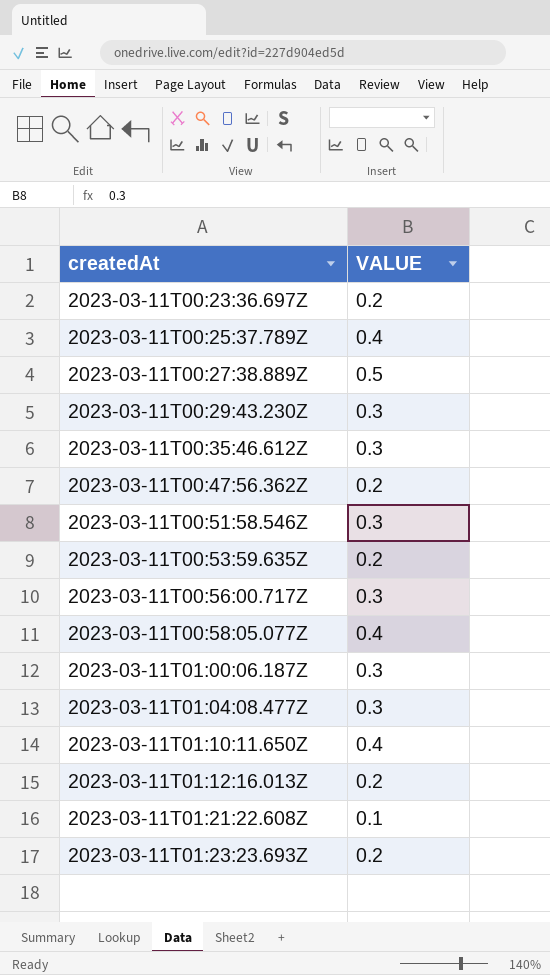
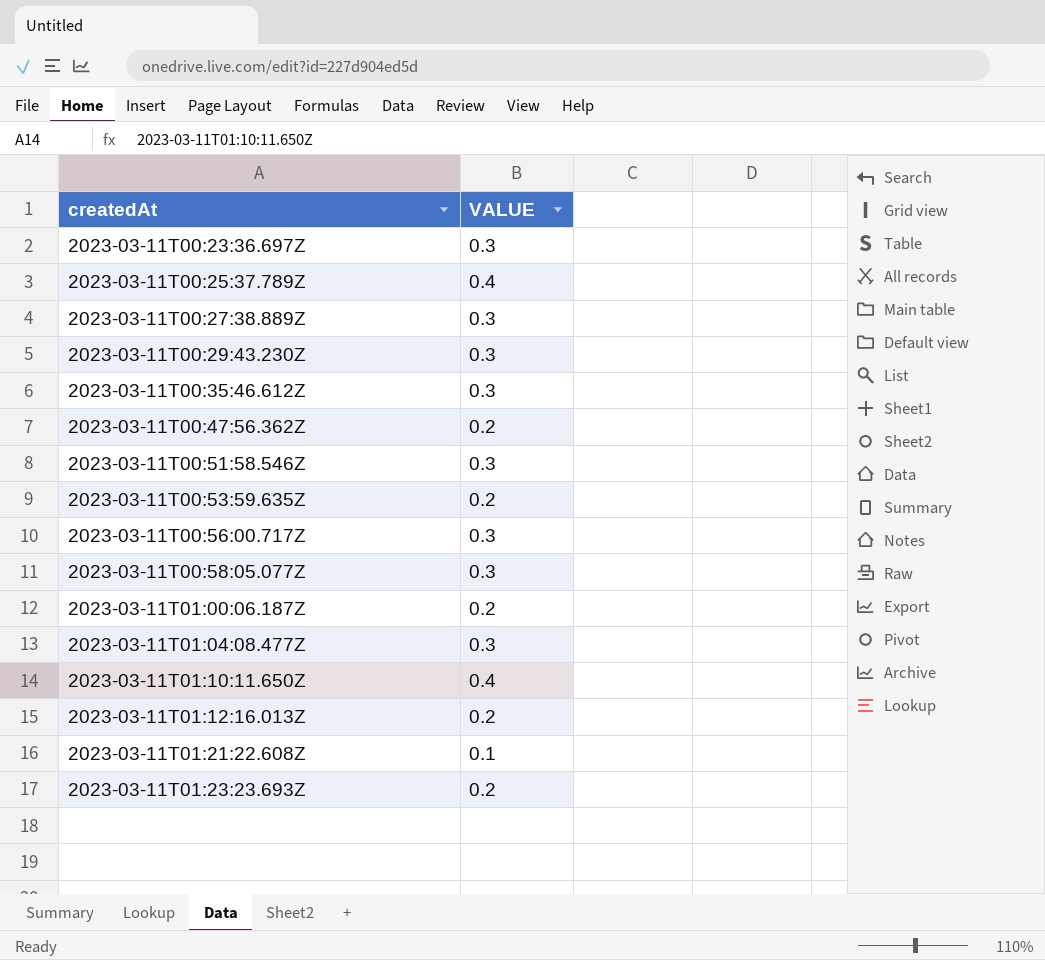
2023-03-11T00:23:36.697Z | VALUE: 0.2 -> 0.3
2023-03-11T00:27:38.889Z | VALUE: 0.5 -> 0.3
2023-03-11T00:58:05.077Z | VALUE: 0.4 -> 0.3
2023-03-11T01:00:06.187Z | VALUE: 0.3 -> 0.2

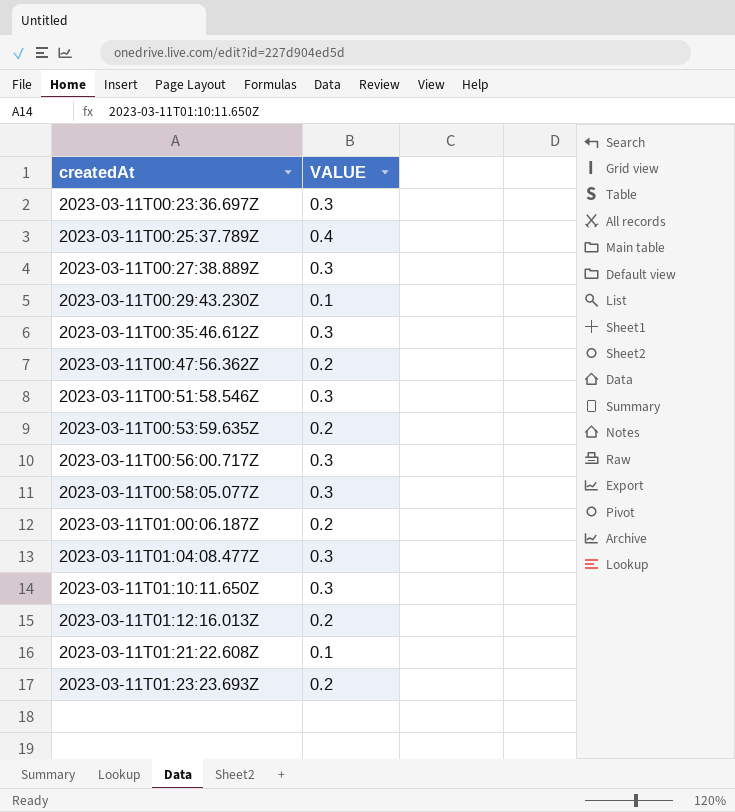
2023-03-11T00:29:43.230Z | VALUE: 0.3 -> 0.1
2023-03-11T01:10:11.650Z | VALUE: 0.4 -> 0.3

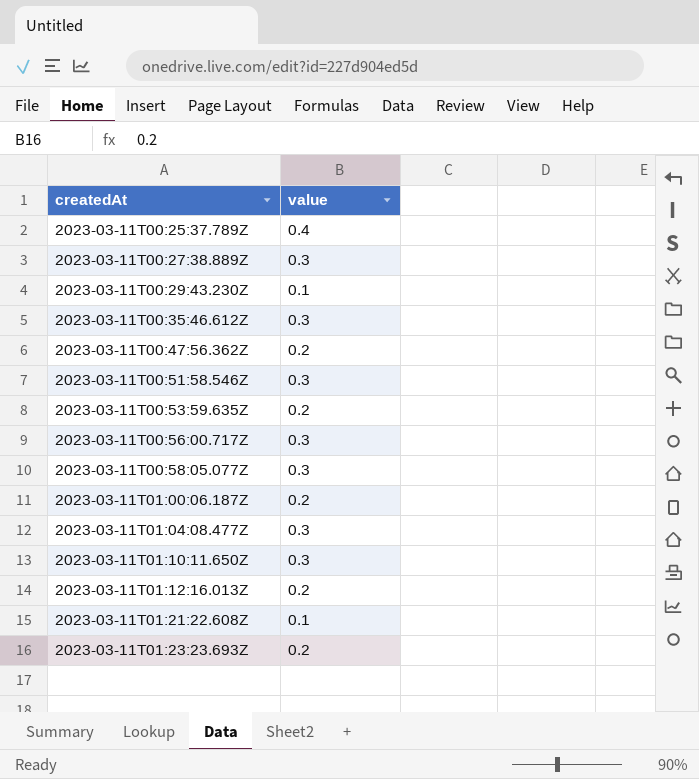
column name: VALUE -> value
row 2023-03-11T00:23:36.697Z: 0.3 -> none

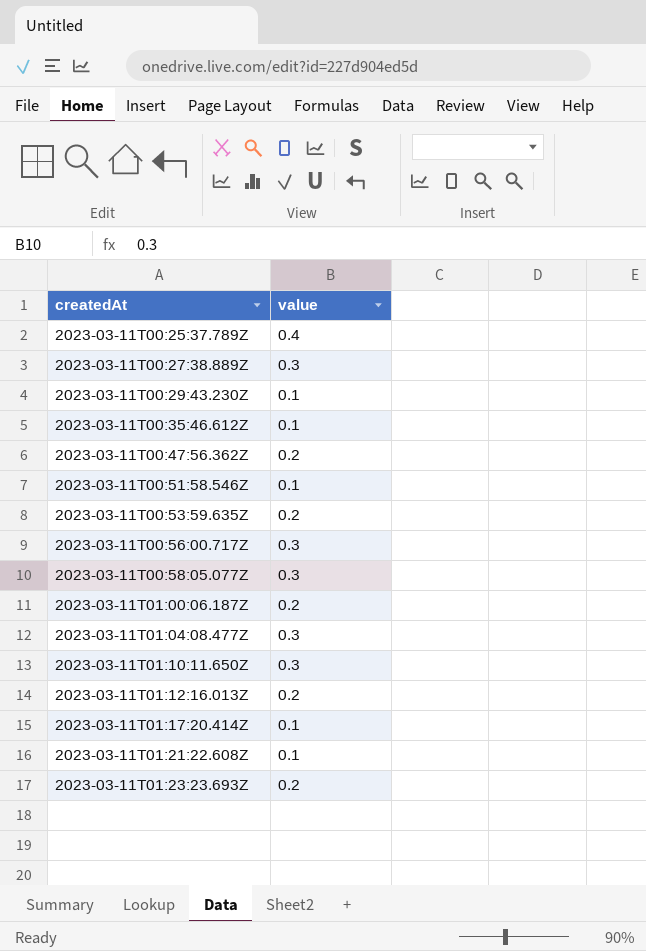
2023-03-11T00:35:46.612Z | value: 0.3 -> 0.1
2023-03-11T00:51:58.546Z | value: 0.3 -> 0.1
row 2023-03-11T01:17:20.414Z: none -> 0.1

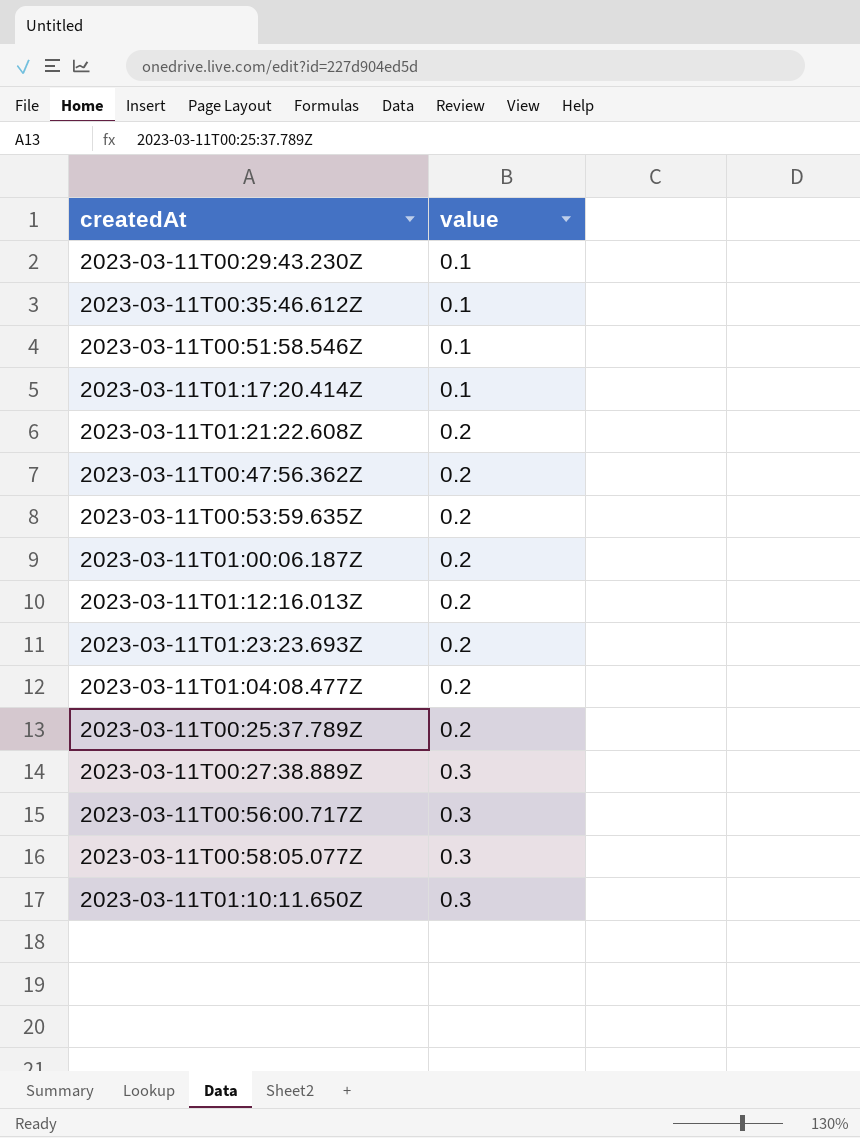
row order: createdAt ascending -> value ascending
2023-03-11T01:21:22.608Z | value: 0.1 -> 0.2
2023-03-11T01:04:08.477Z | value: 0.3 -> 0.2
2023-03-11T00:25:37.789Z | value: 0.4 -> 0.2

